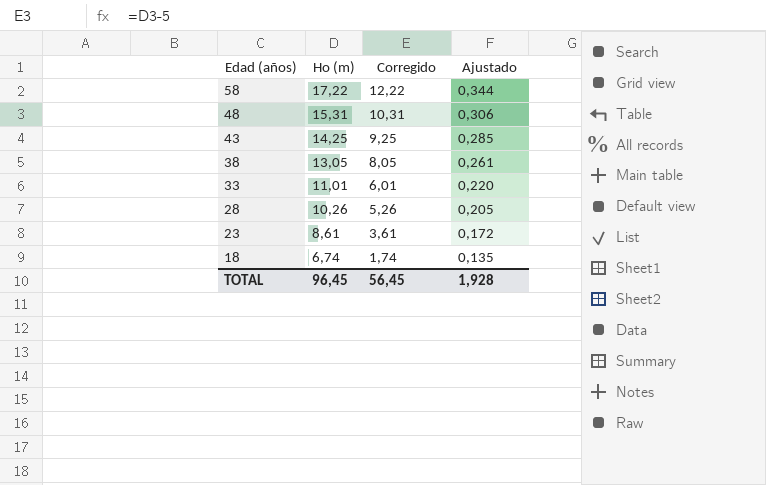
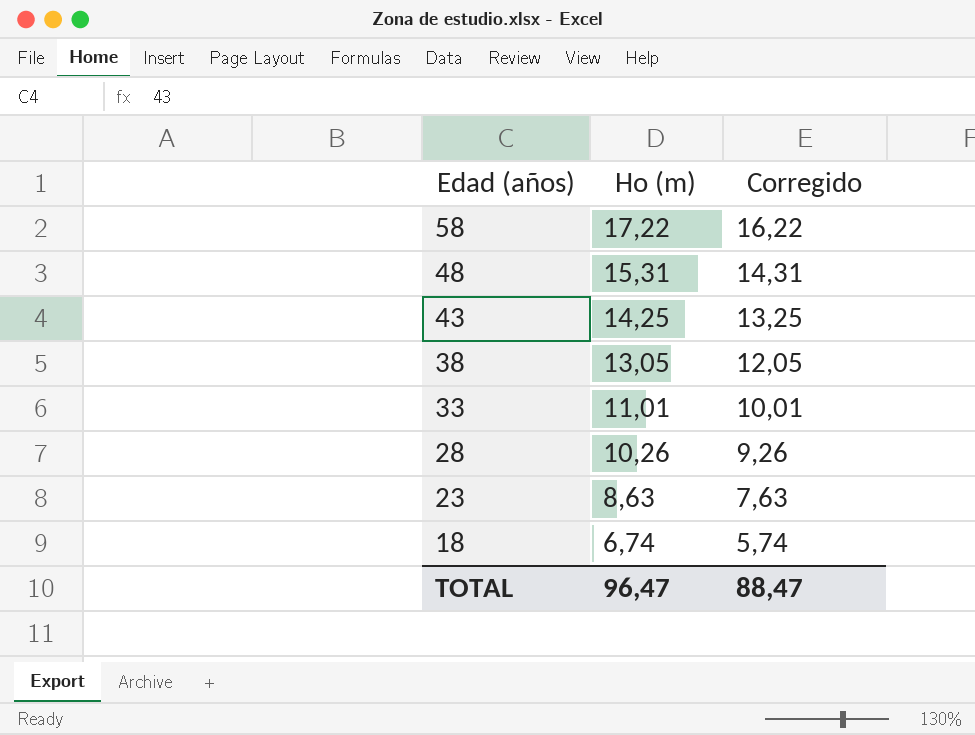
column Ajustado | formula: [Ho (m)] * 0,02 -> none
column Corregido | formula: [Ho (m)] - 5 -> [Ho (m)] - 1
23 | Ho (m): 8,61 -> 8,63
TOTAL | Ho (m): 96,45 -> 96,47
TOTAL | Corregido: 56,45 -> 88,47

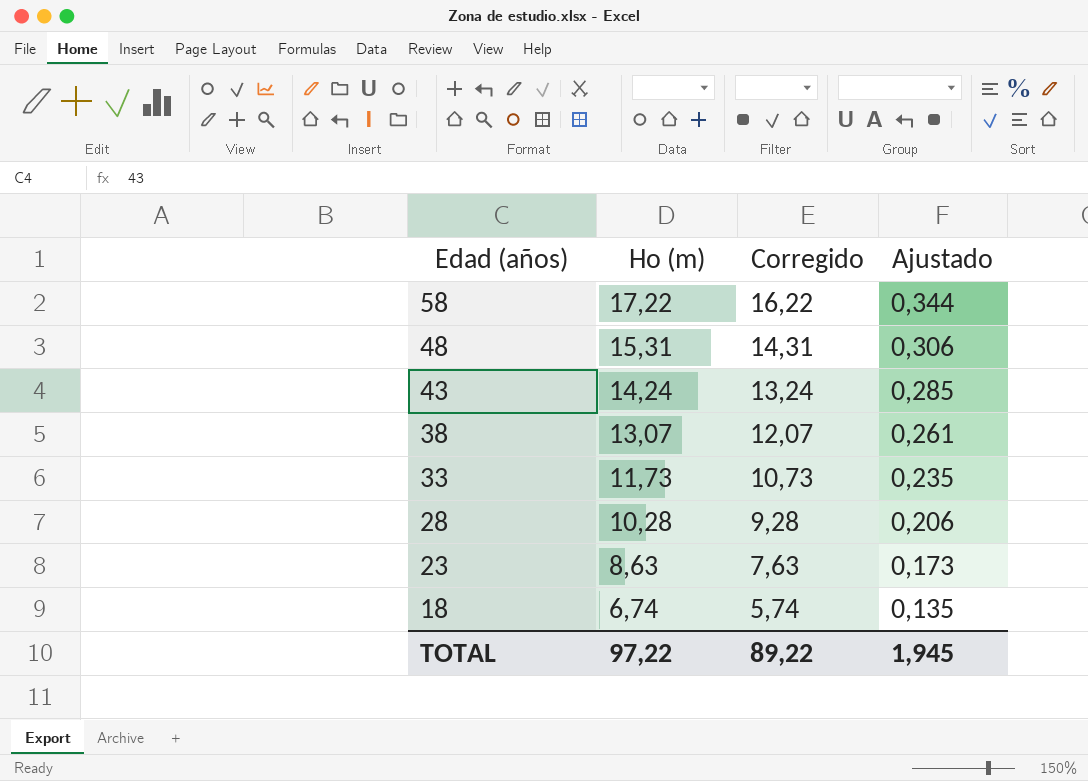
column Ajustado | formula: none -> [Ho (m)] * 0,02
43 | Ho (m): 14,25 -> 14,24
43 | Corregido: 13,25 -> 13,24
38 | Ho (m): 13,05 -> 13,07
38 | Corregido: 12,05 -> 12,07
33 | Ho (m): 11,01 -> 11,73
33 | Corregido: 10,01 -> 10,73
28 | Ho (m): 10,26 -> 10,28
28 | Corregido: 9,26 -> 9,28
TOTAL | Ho (m): 96,47 -> 97,22
TOTAL | Corregido: 88,47 -> 89,22

